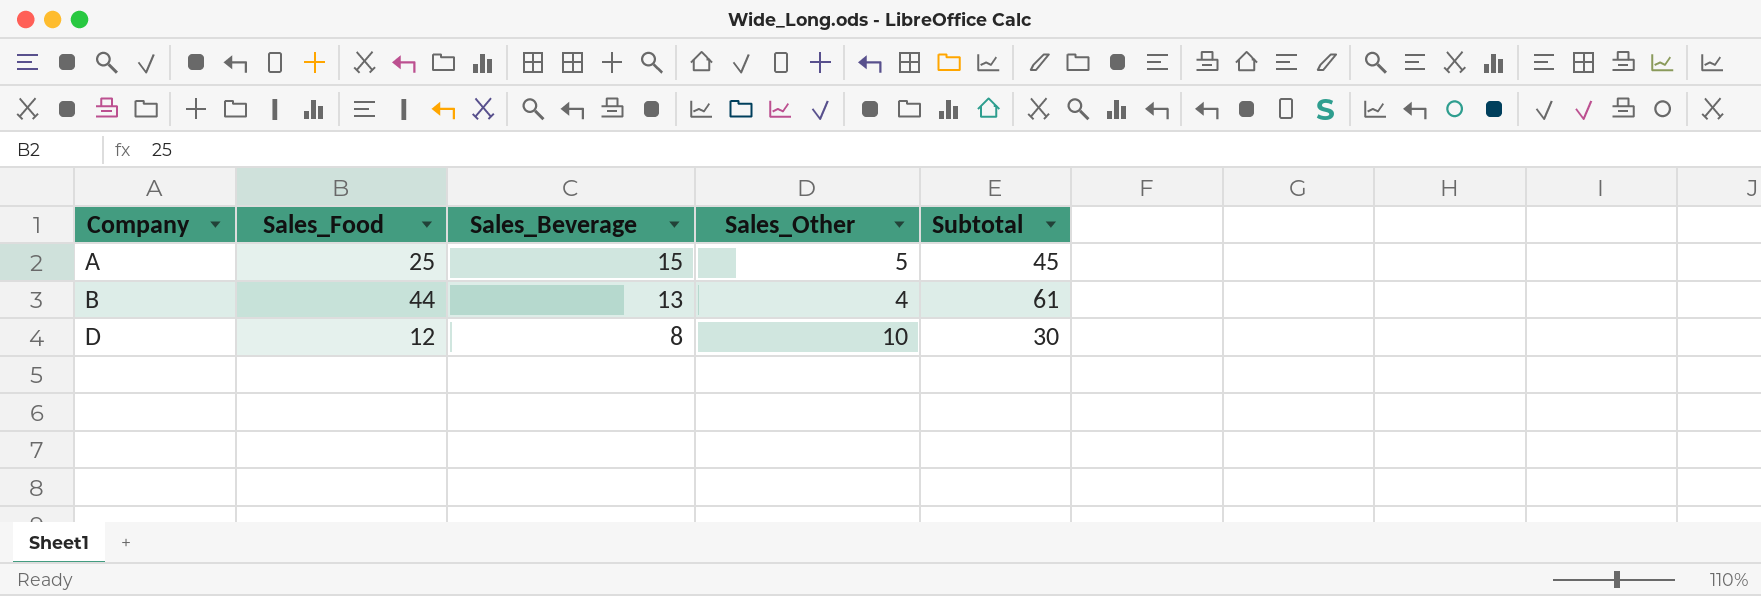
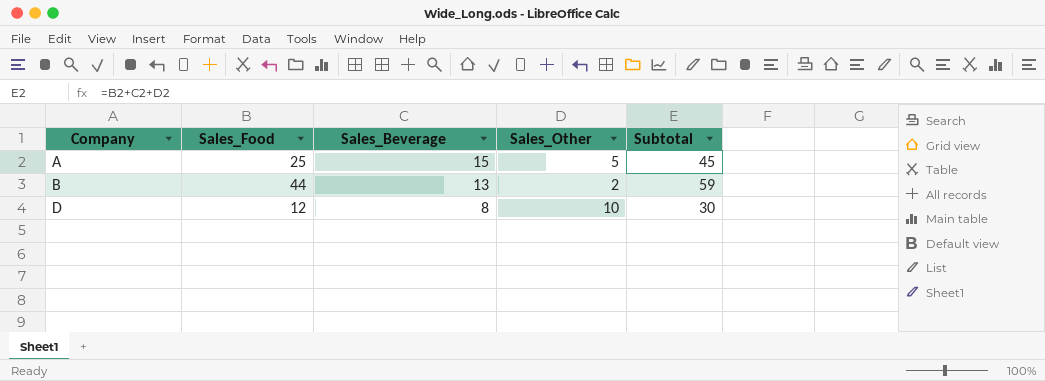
B | Sales_Other: 4 -> 2
B | Subtotal: 61 -> 59

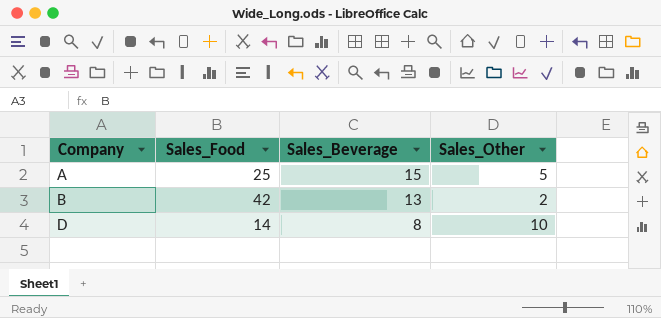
column Subtotal | formula: [Sales_Food] + [Sales_Beverage] + [Sales_Other] -> none
B | Sales_Food: 44 -> 42
D | Sales_Food: 12 -> 14

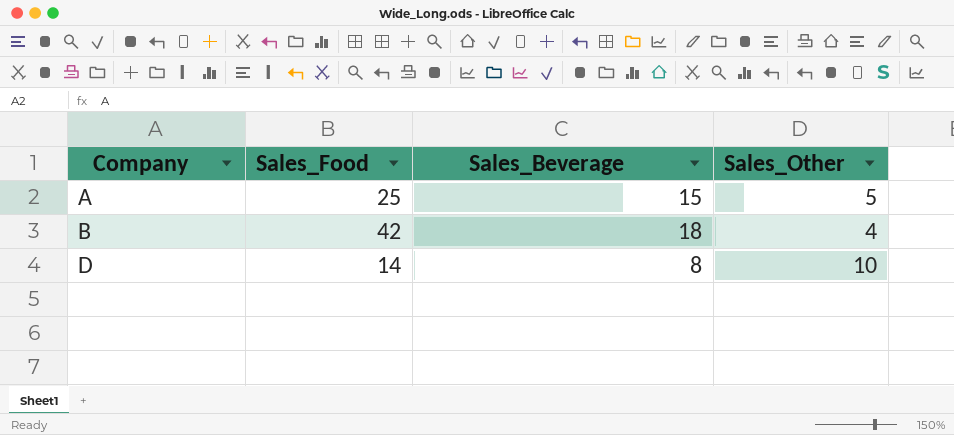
B | Sales_Beverage: 13 -> 18
B | Sales_Other: 2 -> 4

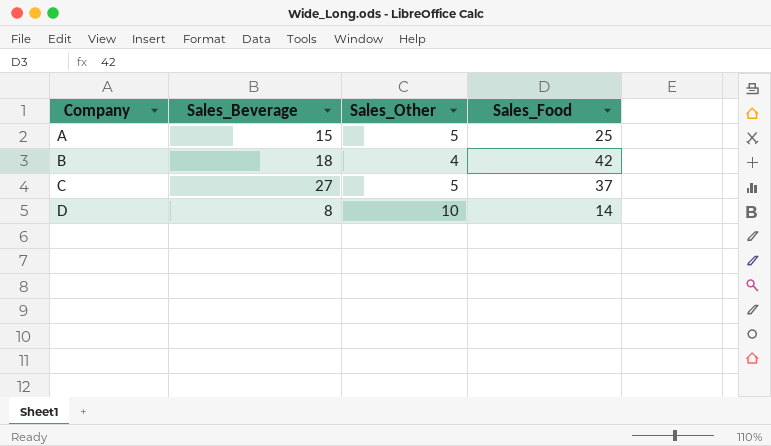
column Sales_Food | position: 2 -> 4
row C: none -> 27 | 5 | 37

